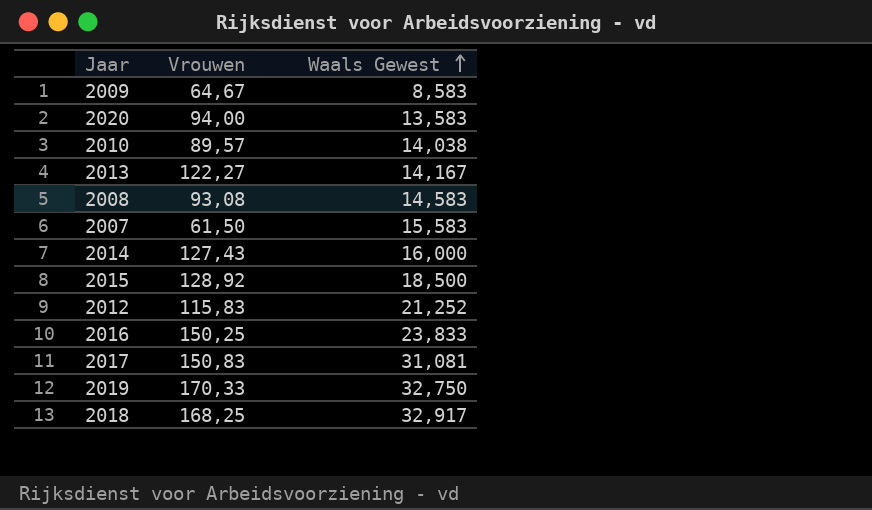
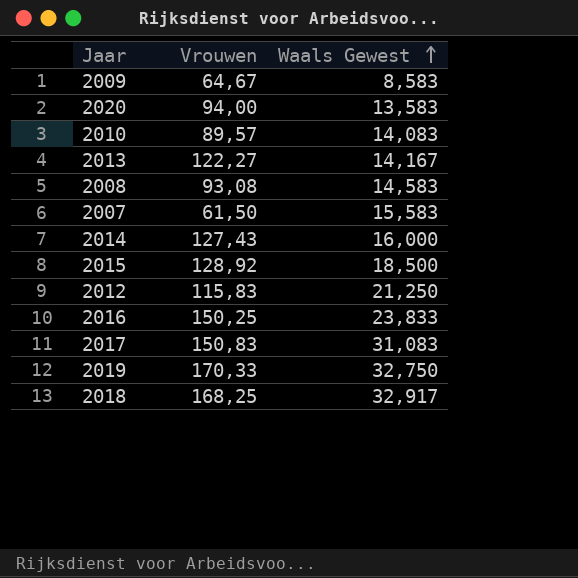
2010 | Waals Gewest: 14,038 -> 14,083
2012 | Waals Gewest: 21,252 -> 21,250
2017 | Waals Gewest: 31,081 -> 31,083

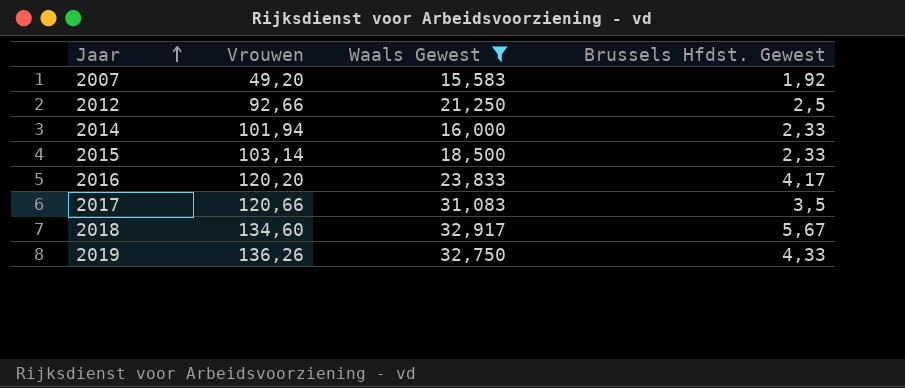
filter: none -> Waals Gewest >= 15,583
row order: Waals Gewest ascending -> Jaar ascending
column Brussels Hfdst. Gewest | position: none -> 4
2007 | Vrouwen: 61,50 -> 49,20
2012 | Vrouwen: 115,83 -> 92,66
2014 | Vrouwen: 127,43 -> 101,94
2015 | Vrouwen: 128,92 -> 103,14
2016 | Vrouwen: 150,25 -> 120,20
2017 | Vrouwen: 150,83 -> 120,66
2018 | Vrouwen: 168,25 -> 134,60
2019 | Vrouwen: 170,33 -> 136,26

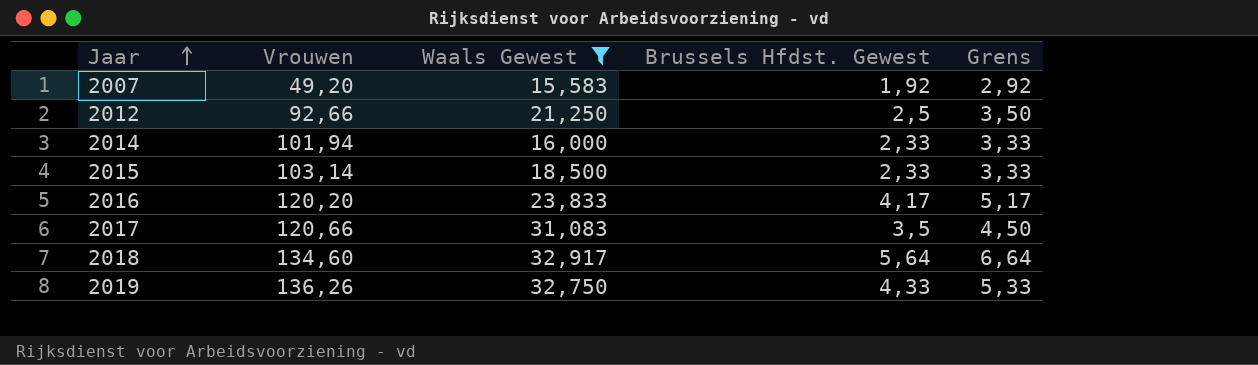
column Grens | formula: none -> [Brussels Hfdst. Gewest] + 1
2018 | Brussels Hfdst. Gewest: 5,67 -> 5,64

